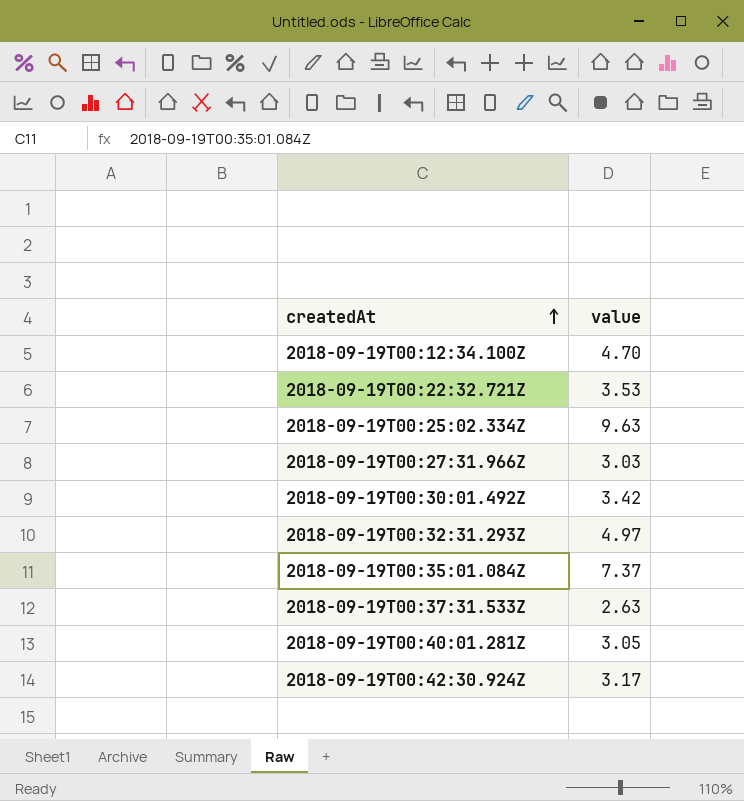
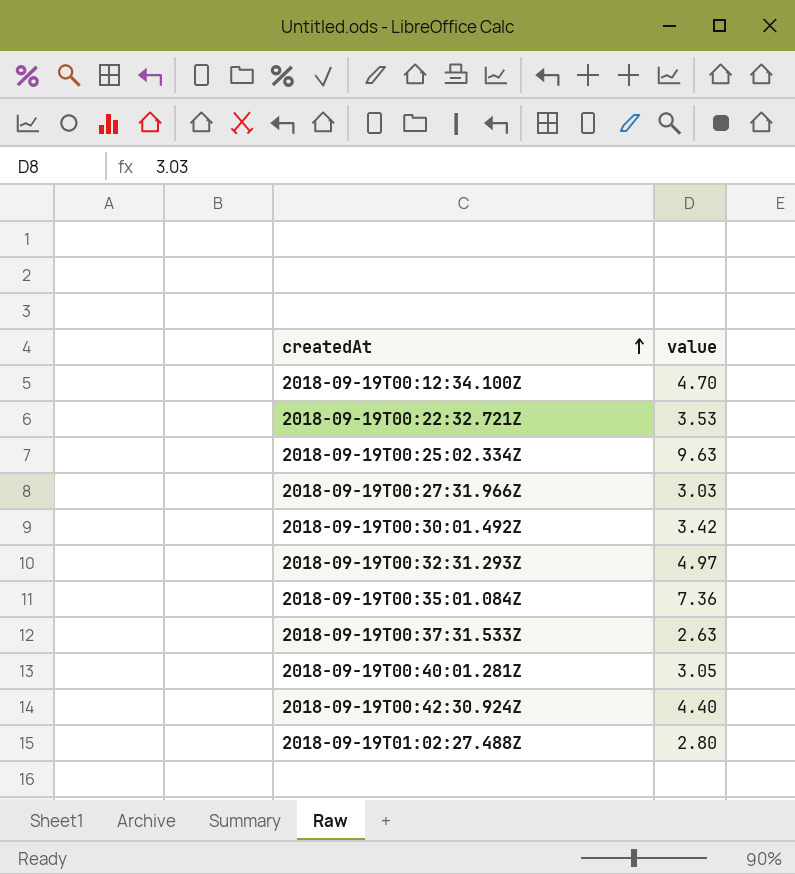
2018-09-19T00:35:01.084Z | value: 7.37 -> 7.36
2018-09-19T00:42:30.924Z | value: 3.17 -> 4.40
row 2018-09-19T01:02:27.488Z: none -> 2.80

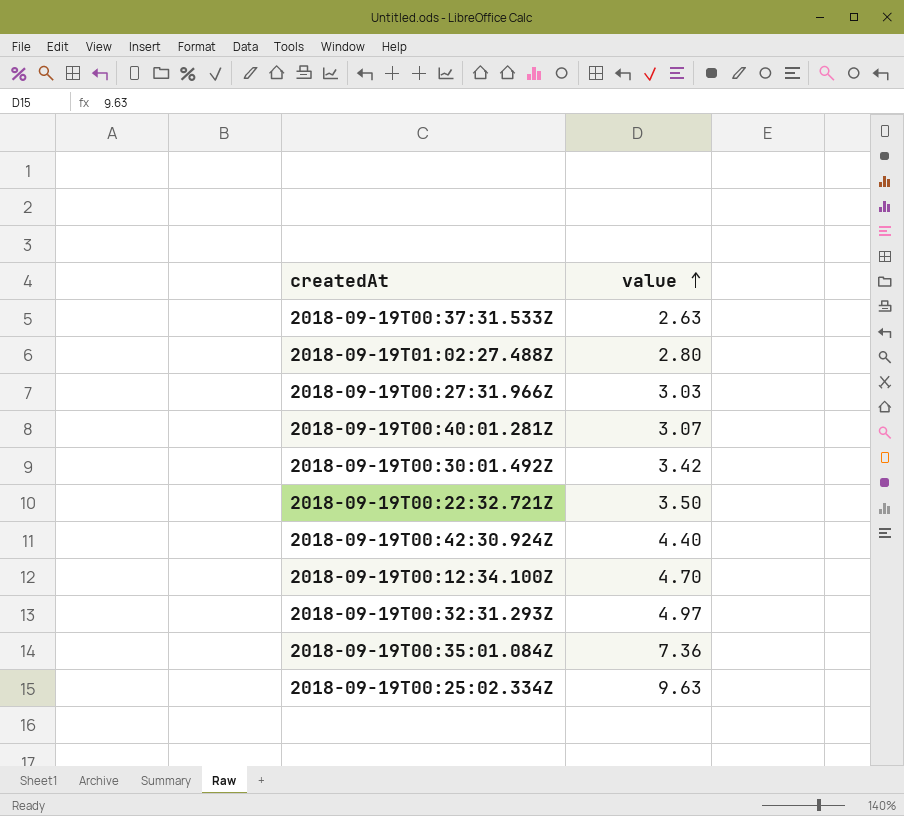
row order: createdAt ascending -> value ascending
2018-09-19T00:40:01.281Z | value: 3.05 -> 3.07
2018-09-19T00:22:32.721Z | value: 3.53 -> 3.50

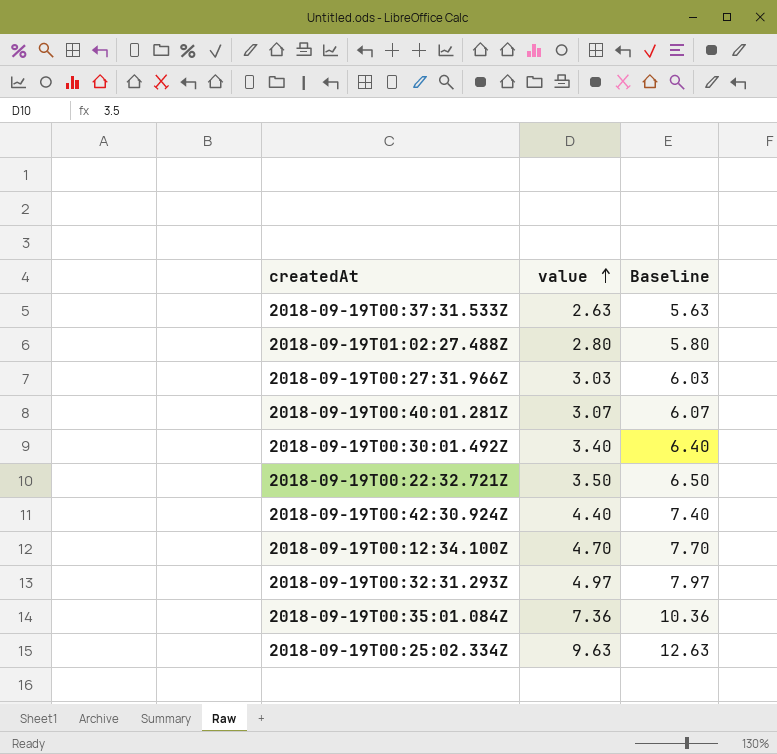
column Baseline | formula: none -> [value] + 3
2018-09-19T00:30:01.492Z | value: 3.42 -> 3.40

